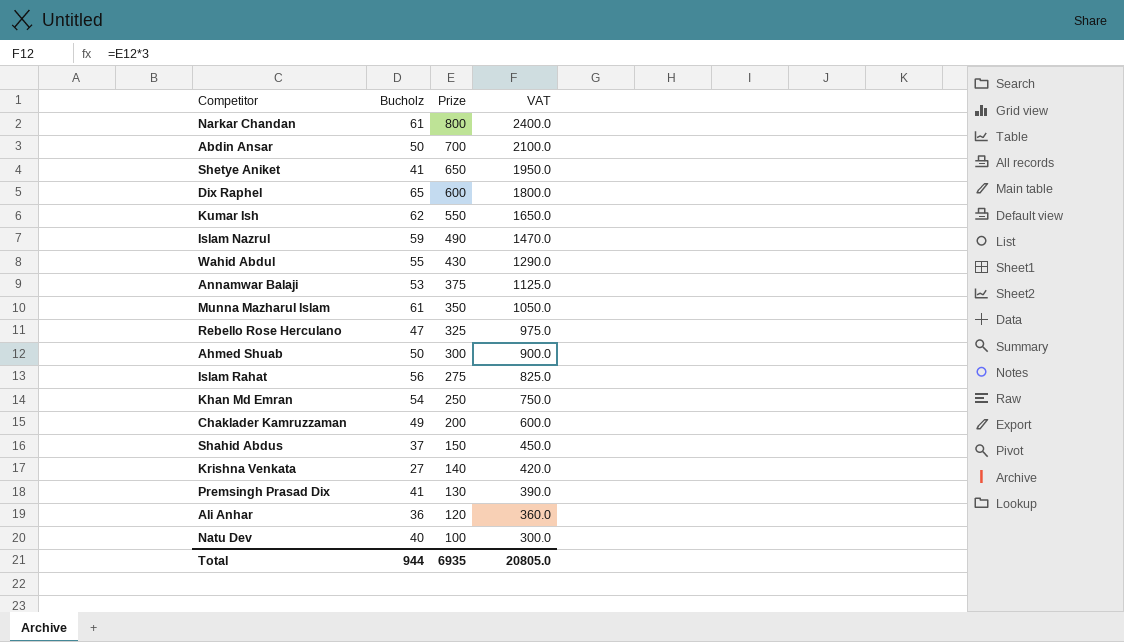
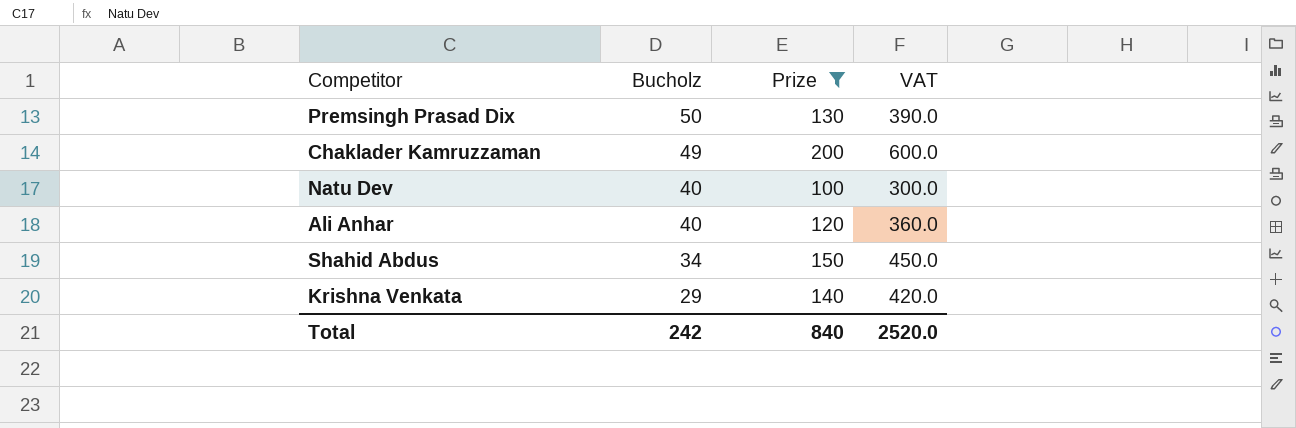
filter: none -> Prize <= 200
row order: Prize descending -> Bucholz descending
Premsingh Prasad Dix | Bucholz: 41 -> 50
Ali Anhar | Bucholz: 36 -> 40
Shahid Abdus | Bucholz: 37 -> 34
Krishna Venkata | Bucholz: 27 -> 29
Total | Bucholz: 944 -> 242
Total | Prize: 6935 -> 840
Total | VAT: 20805.0 -> 2520.0

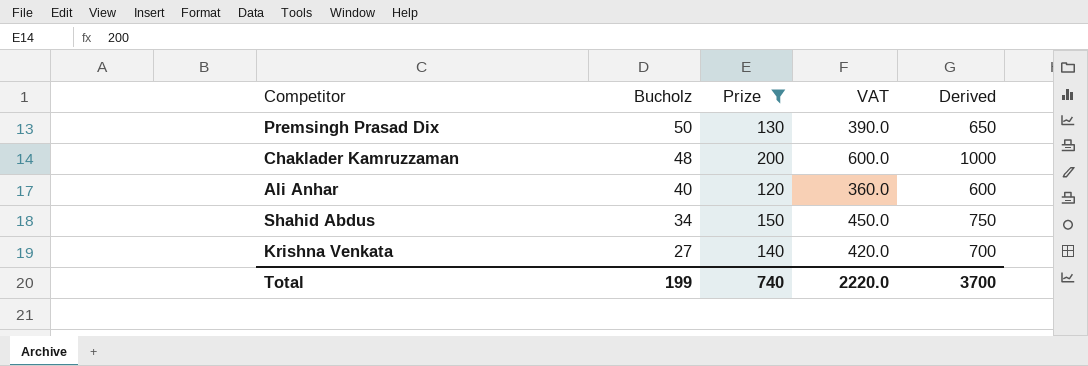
column Derived | formula: none -> [Prize] * 5
row Natu Dev: 40 | 100 | 300.0 -> none
Chaklader Kamruzzaman | Bucholz: 49 -> 48
Krishna Venkata | Bucholz: 29 -> 27
Total | Bucholz: 242 -> 199
Total | Prize: 840 -> 740
Total | VAT: 2520.0 -> 2220.0

